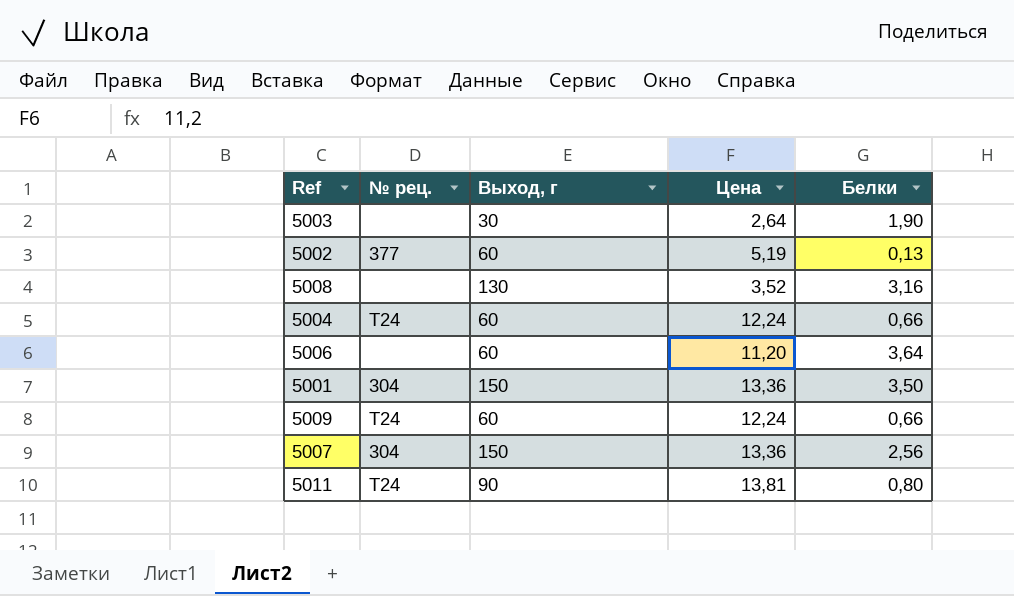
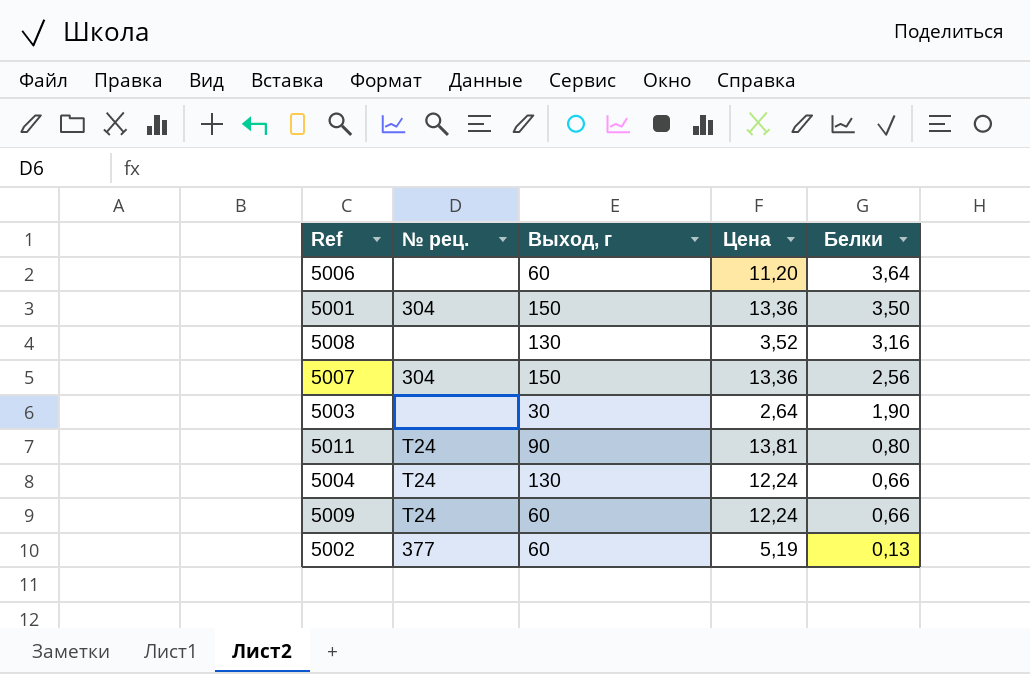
row order: none -> Белки descending
5004 | Выход, г: 60 -> 130

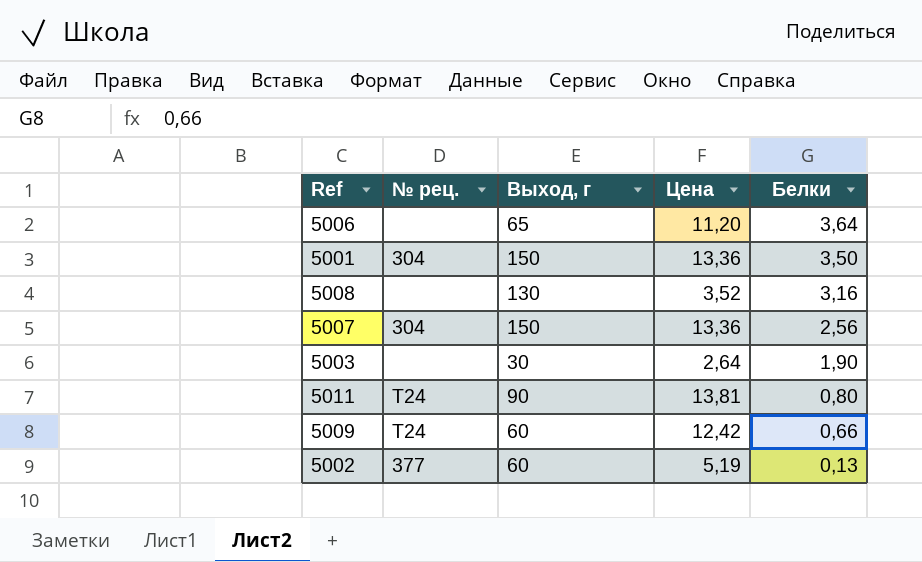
row 5004: Т24 | 130 | 12,24 | 0,66 -> none
5006 | Выход, г: 60 -> 65
5009 | Цена: 12,24 -> 12,42

